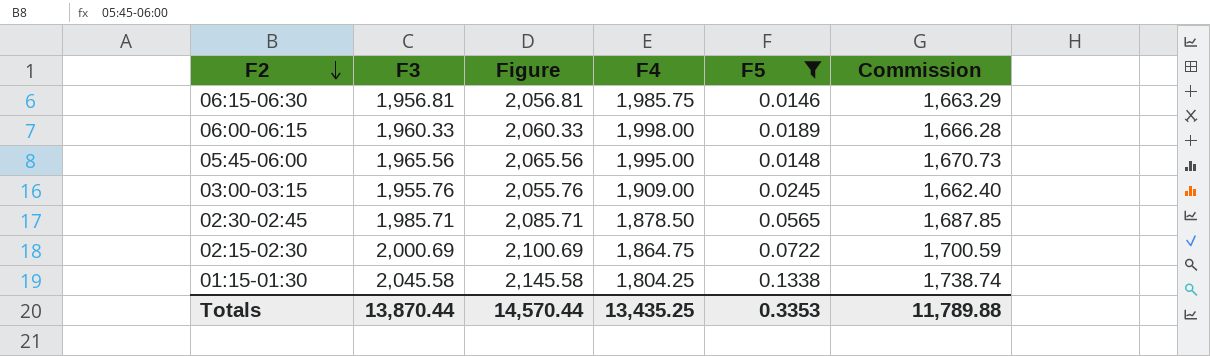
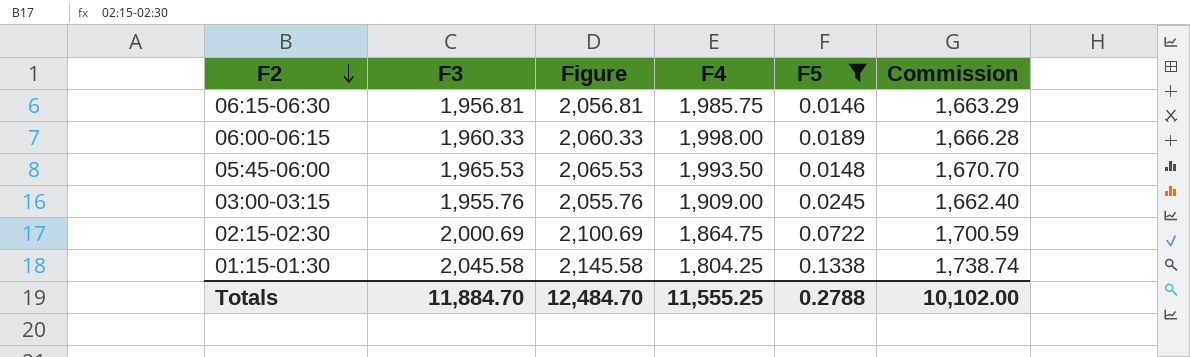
row 02:30-02:45: 1,985.71 | 2,085.71 | 1,878.50 | 0.0565 | 1,687.85 -> none
05:45-06:00 | F3: 1,965.56 -> 1,965.53
05:45-06:00 | Figure: 2,065.56 -> 2,065.53
05:45-06:00 | F4: 1,995.00 -> 1,993.50
05:45-06:00 | Commission: 1,670.73 -> 1,670.70
Totals | F3: 13,870.44 -> 11,884.70
Totals | Figure: 14,570.44 -> 12,484.70
Totals | F4: 13,435.25 -> 11,555.25
Totals | F5: 0.3353 -> 0.2788
Totals | Commission: 11,789.88 -> 10,102.00

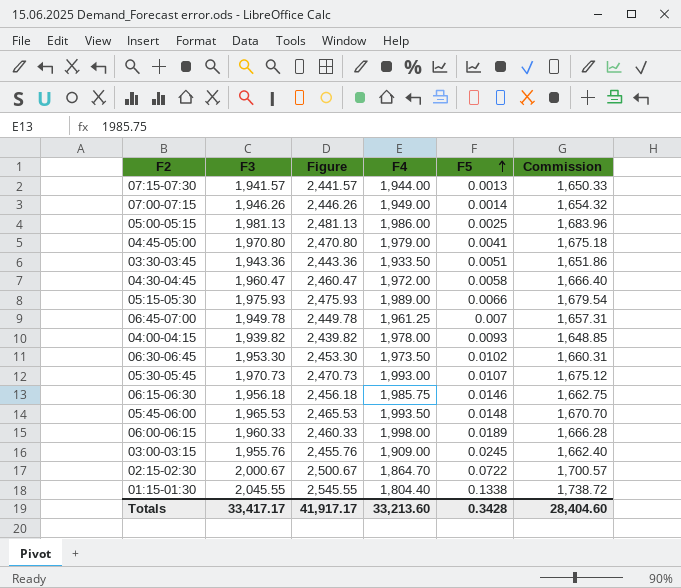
filter: F5 >= 0.0146 -> none
row order: F2 descending -> F5 ascending
column Figure | formula: [F3] + 100 -> [F3] + 500
06:15-06:30 | F3: 1,956.81 -> 1,956.18
06:15-06:30 | Commission: 1,663.29 -> 1,662.75
02:15-02:30 | F3: 2,000.69 -> 2,000.67
02:15-02:30 | F4: 1,864.75 -> 1,864.70
02:15-02:30 | Commission: 1,700.59 -> 1,700.57
01:15-01:30 | F3: 2,045.58 -> 2,045.55
01:15-01:30 | F4: 1,804.25 -> 1,804.40
01:15-01:30 | Commission: 1,738.74 -> 1,738.72
Totals | F3: 11,884.70 -> 33,417.17
Totals | Figure: 12,484.70 -> 41,917.17
Totals | F4: 11,555.25 -> 33,213.60
Totals | F5: 0.2788 -> 0.3428
Totals | Commission: 10,102.00 -> 28,404.60

